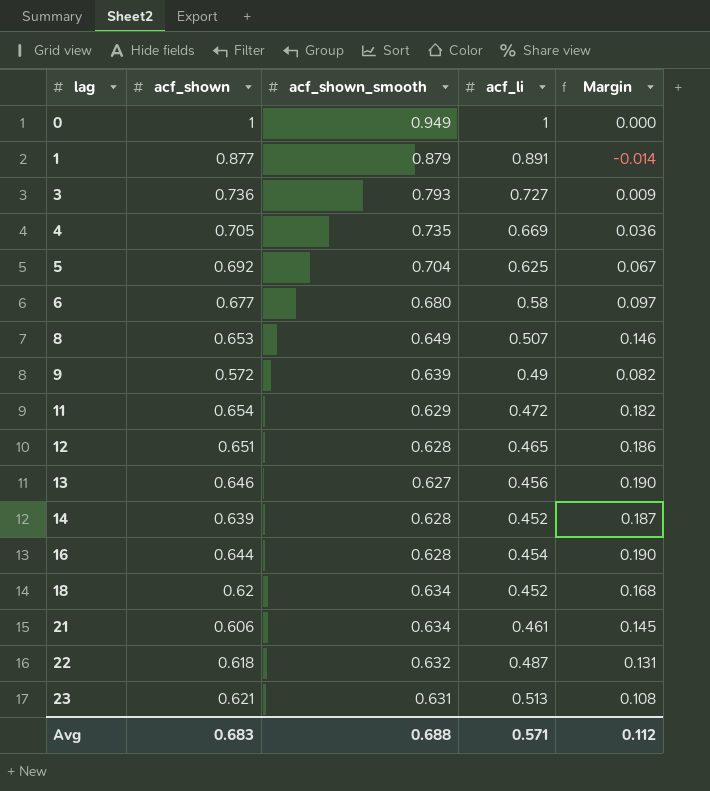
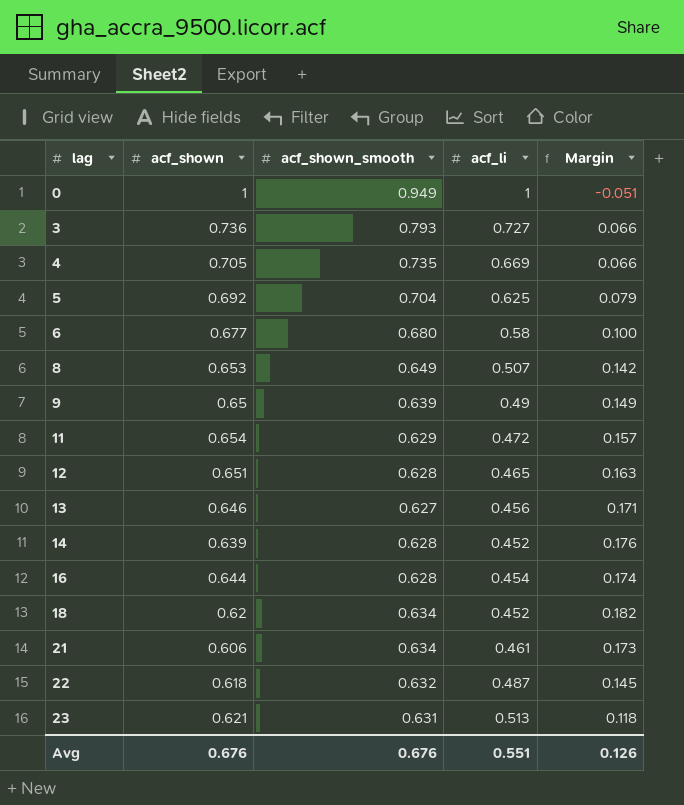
column Margin | formula: [acf_shown] - [acf_li] -> [acf_shown_smooth] - [acf_li]
row 1: 0.877 | 0.879 | 0.891 | -0.014 -> none
9 | acf_shown: 0.572 -> 0.65
Avg | acf_shown: 0.683 -> 0.676
Avg | acf_shown_smooth: 0.688 -> 0.676
Avg | acf_li: 0.571 -> 0.551
Avg | Margin: 0.112 -> 0.126

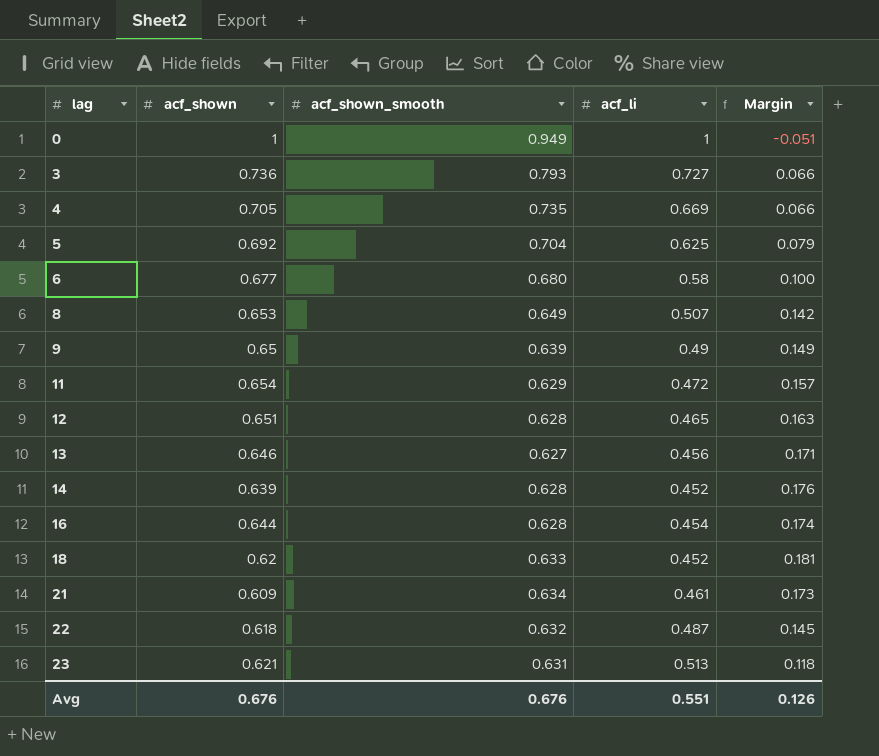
18 | acf_shown_smooth: 0.634 -> 0.633
18 | Margin: 0.182 -> 0.181
21 | acf_shown: 0.606 -> 0.609

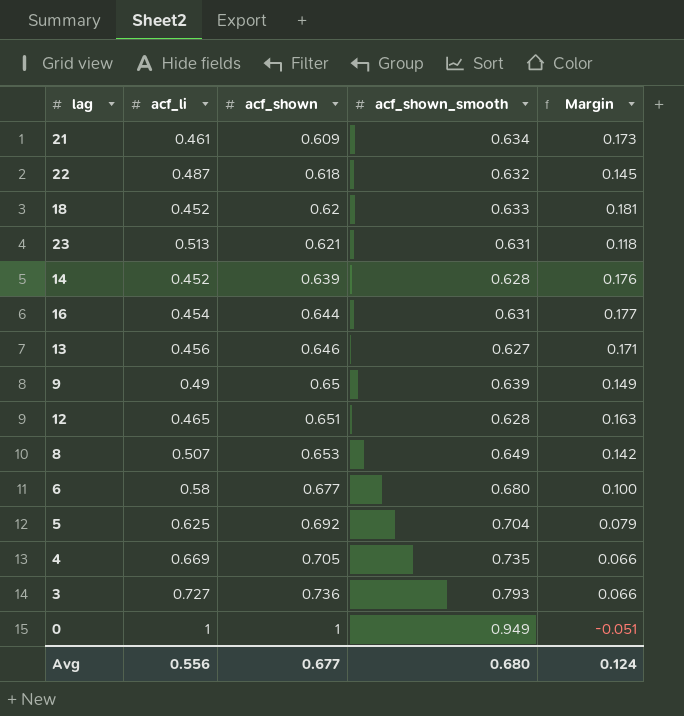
row order: lag ascending -> acf_shown ascending
column acf_li | position: 4 -> 2
row 11: 0.654 | 0.629 | 0.472 | 0.157 -> none
16 | acf_shown_smooth: 0.628 -> 0.631
16 | Margin: 0.174 -> 0.177
Avg | acf_li: 0.551 -> 0.556
Avg | acf_shown: 0.676 -> 0.677
Avg | acf_shown_smooth: 0.676 -> 0.680
Avg | Margin: 0.126 -> 0.124

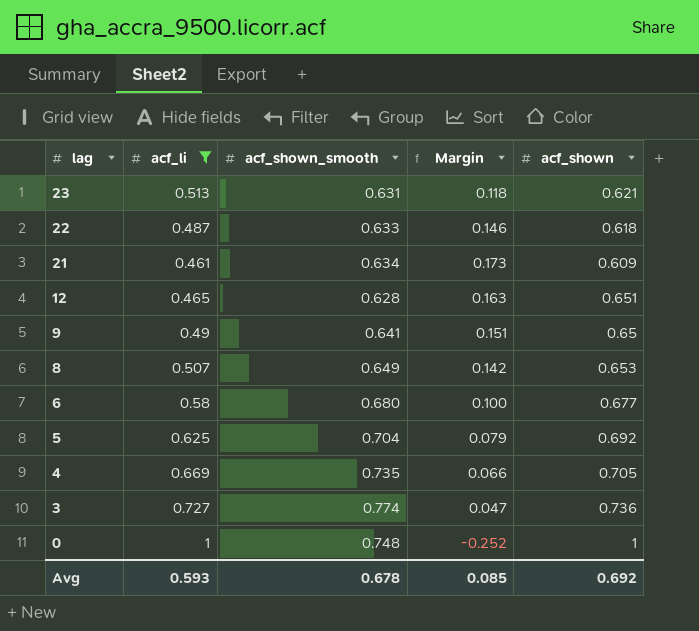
filter: none -> acf_li >= 0.461
row order: acf_shown ascending -> lag descending
column acf_shown | position: 3 -> 5
22 | acf_shown_smooth: 0.632 -> 0.633
22 | Margin: 0.145 -> 0.146
9 | acf_shown_smooth: 0.639 -> 0.641
9 | Margin: 0.149 -> 0.151
3 | acf_shown_smooth: 0.793 -> 0.774
3 | Margin: 0.066 -> 0.047
0 | acf_shown_smooth: 0.949 -> 0.748
0 | Margin: -0.051 -> -0.252
Avg | acf_li: 0.556 -> 0.593
Avg | acf_shown_smooth: 0.680 -> 0.678
Avg | Margin: 0.124 -> 0.085
Avg | acf_shown: 0.677 -> 0.692

